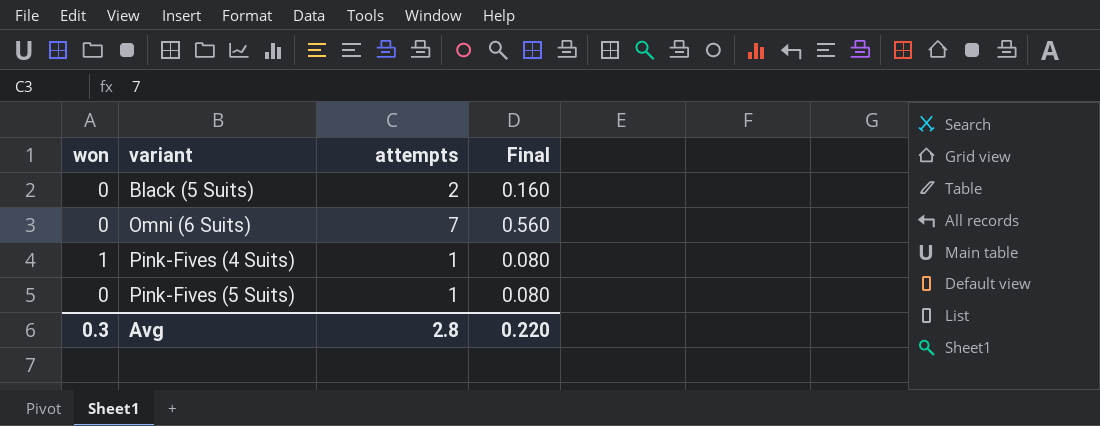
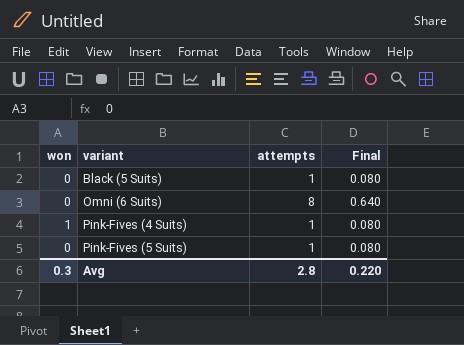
Black (5 Suits) | attempts: 2 -> 1
Black (5 Suits) | Final: 0.160 -> 0.080
Omni (6 Suits) | attempts: 7 -> 8
Omni (6 Suits) | Final: 0.560 -> 0.640

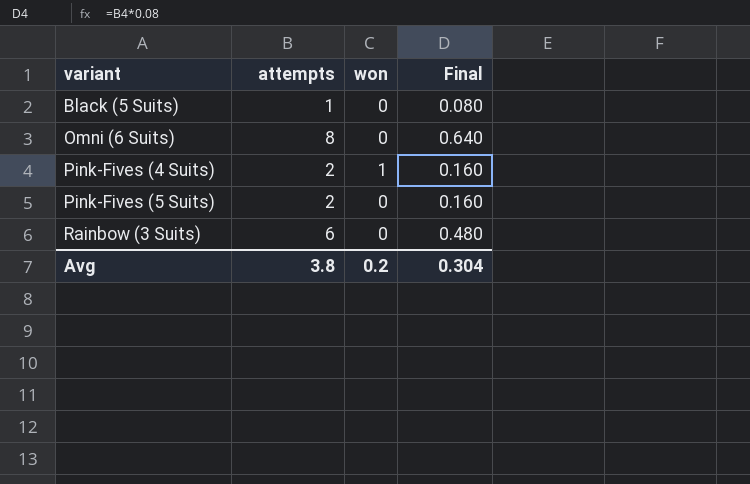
column won | position: 1 -> 3
Pink-Fives (4 Suits) | attempts: 1 -> 2
Pink-Fives (4 Suits) | Final: 0.080 -> 0.160
Pink-Fives (5 Suits) | attempts: 1 -> 2
Pink-Fives (5 Suits) | Final: 0.080 -> 0.160
row Rainbow (3 Suits): none -> 6 | 0 | 0.480
Avg | attempts: 2.8 -> 3.8
Avg | won: 0.3 -> 0.2
Avg | Final: 0.220 -> 0.304

